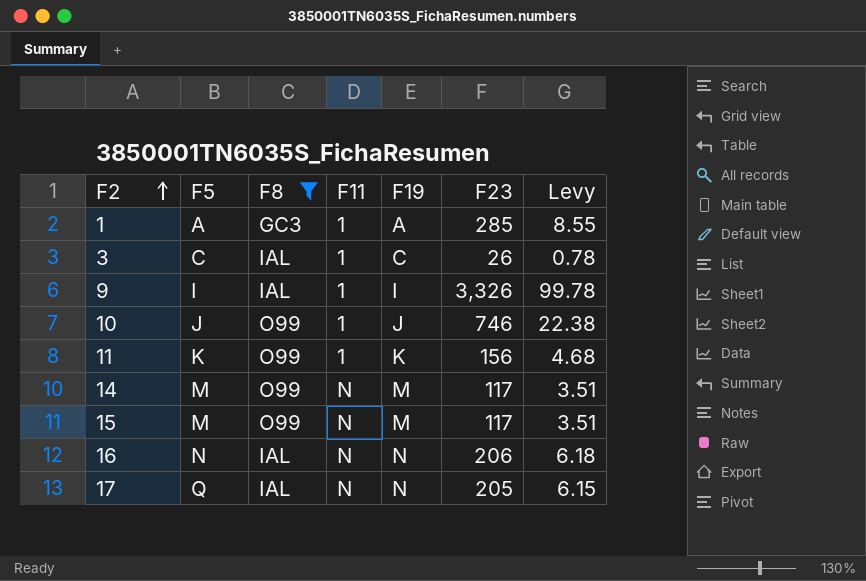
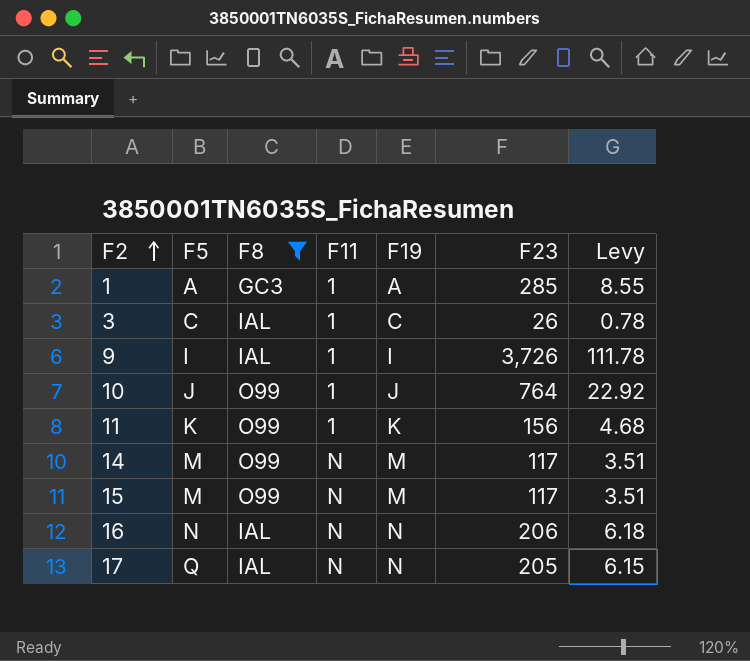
9 | F23: 3,326 -> 3,726
9 | Levy: 99.78 -> 111.78
10 | F23: 746 -> 764
10 | Levy: 22.38 -> 22.92

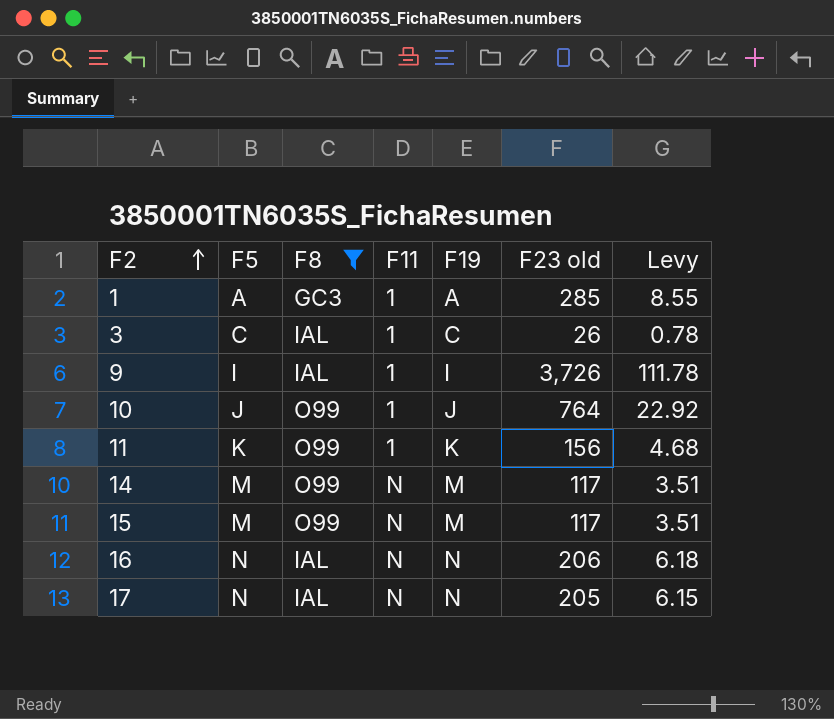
column name: F23 -> F23 old
17 | F5: Q -> N

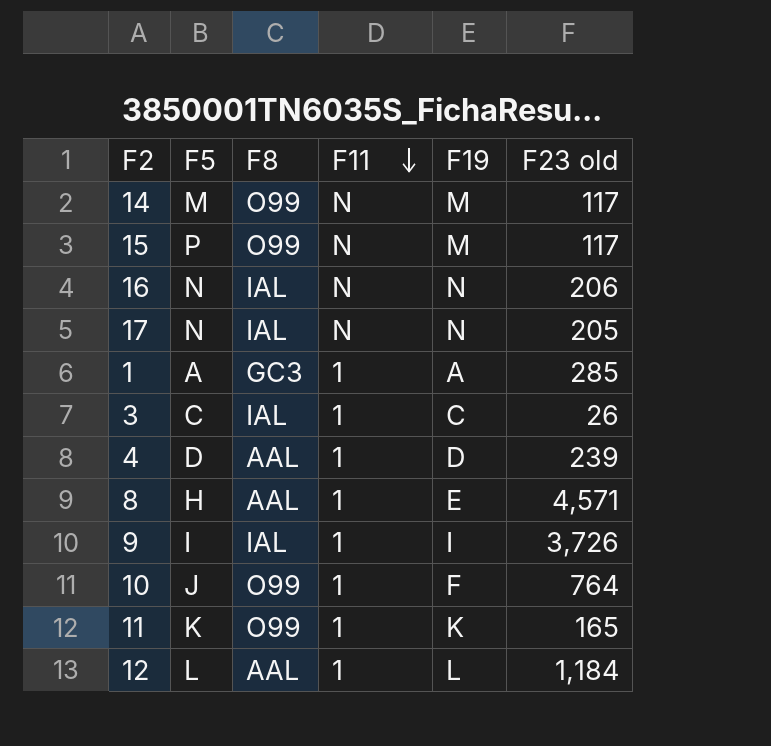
filter: F8 != AAL -> none
row order: F2 ascending -> F11 descending
column Levy | formula: [F23 old] * 0.03 -> none
15 | F5: M -> P
10 | F19: J -> F
11 | F23 old: 156 -> 165

